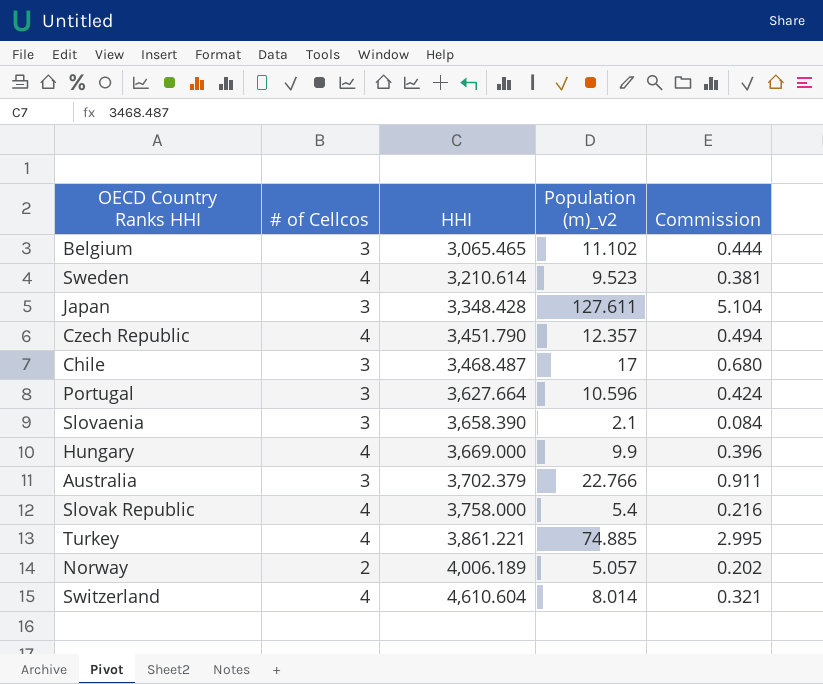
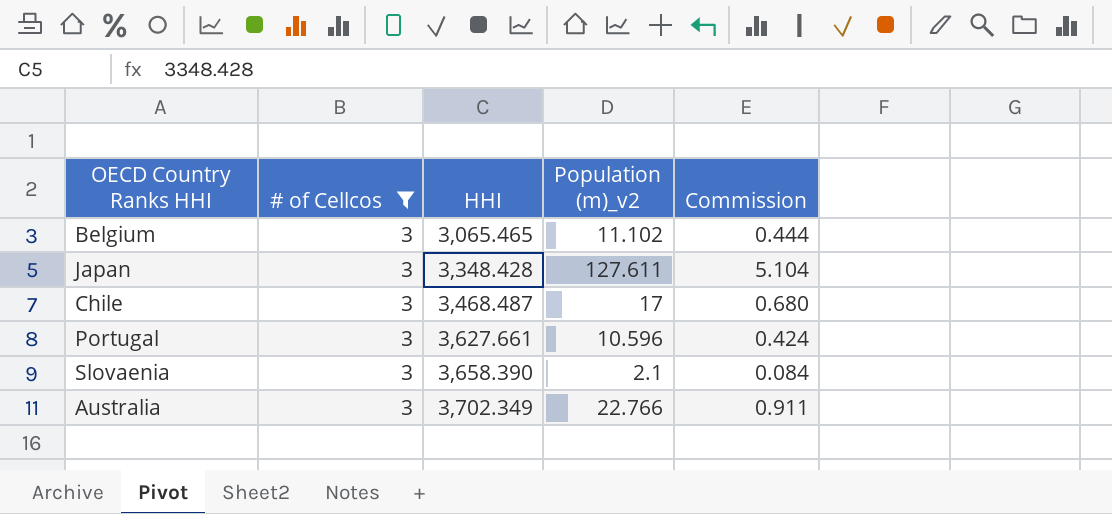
filter: none -> # of Cellcos = 3
Portugal | HHI: 3,627.664 -> 3,627.661
Australia | HHI: 3,702.379 -> 3,702.349

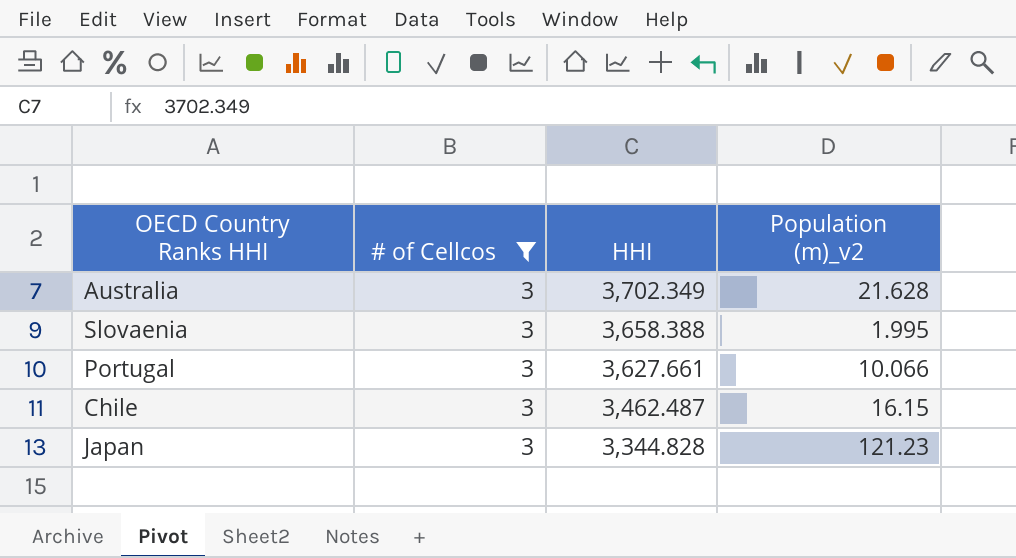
row order: HHI ascending -> HHI descending
column Commission | formula: [Population (m)_v2] * 0.04 -> none
row Belgium: 3 | 3,065.465 | 11.102 | 0.444 -> none
Australia | Population (m)_v2: 22.766 -> 21.628
Slovaenia | HHI: 3,658.390 -> 3,658.388
Slovaenia | Population (m)_v2: 2.1 -> 1.995
Portugal | Population (m)_v2: 10.596 -> 10.066
Chile | HHI: 3,468.487 -> 3,462.487
Chile | Population (m)_v2: 17 -> 16.15
Japan | HHI: 3,348.428 -> 3,344.828
Japan | Population (m)_v2: 127.611 -> 121.23

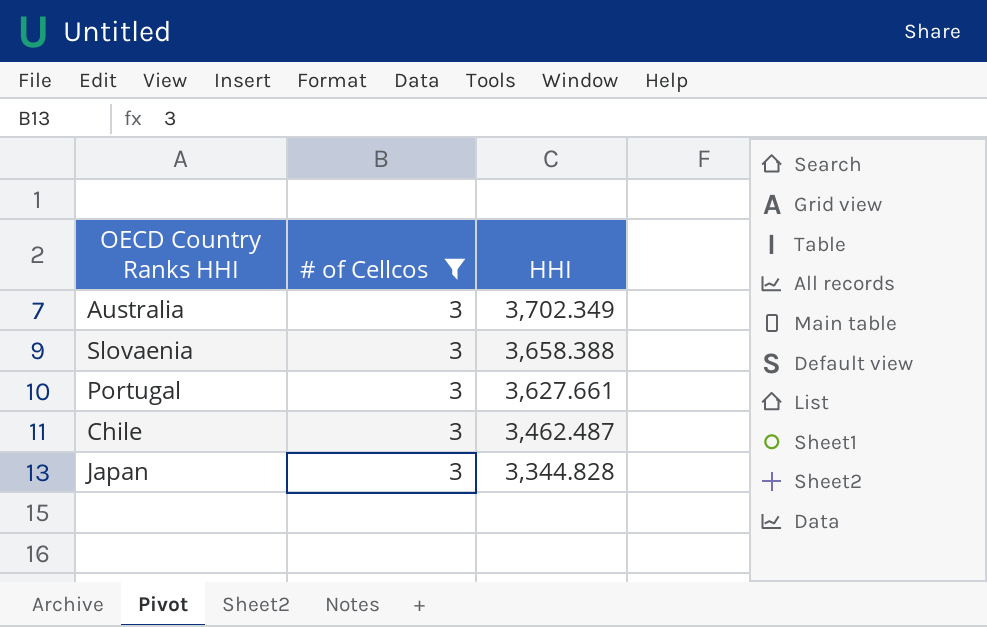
column Population (m)_v2 | position: 4 -> none

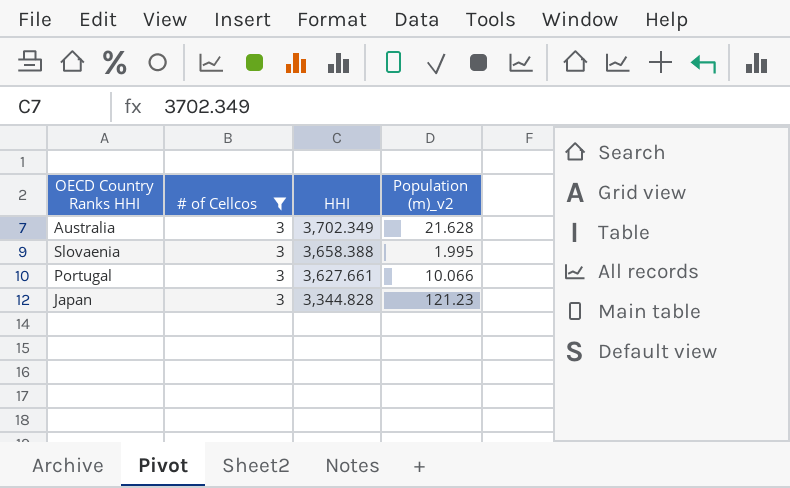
column Population (m)_v2 | position: none -> 4
row Chile: 3 | 3,462.487 -> none

